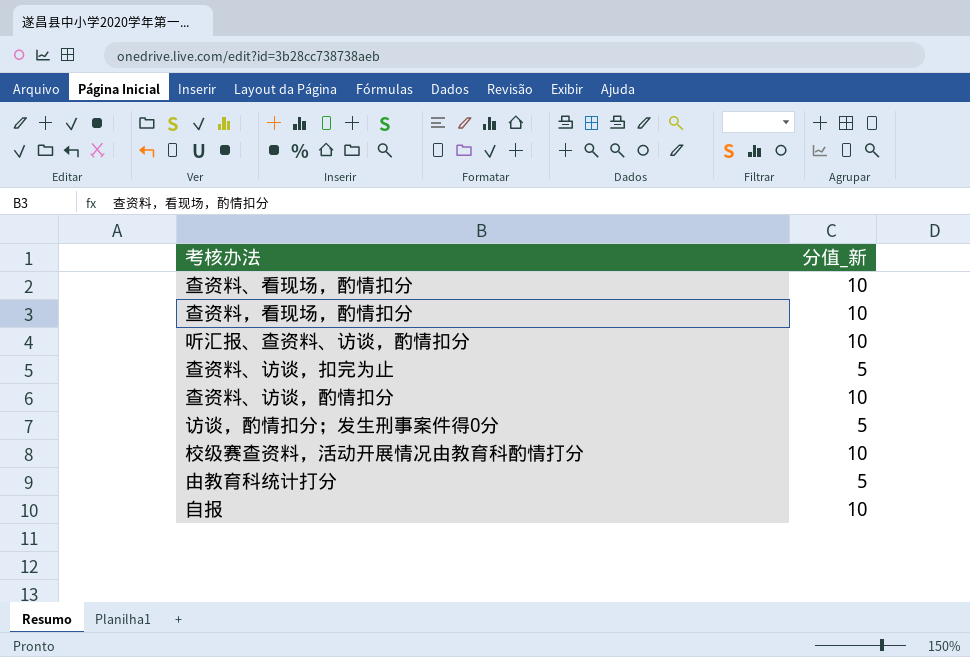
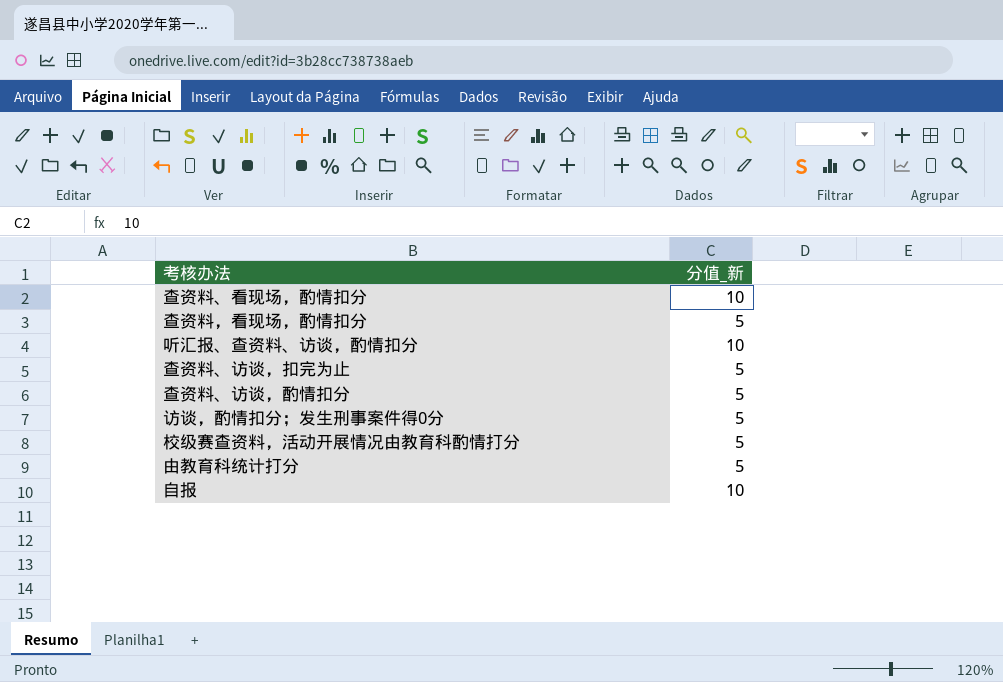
查资料，看现场，酌情扣分 | 分值_新: 10 -> 5
查资料、访谈，酌情扣分 | 分值_新: 10 -> 5
校级赛查资料，活动开展情况由教育科酌情打分 | 分值_新: 10 -> 5

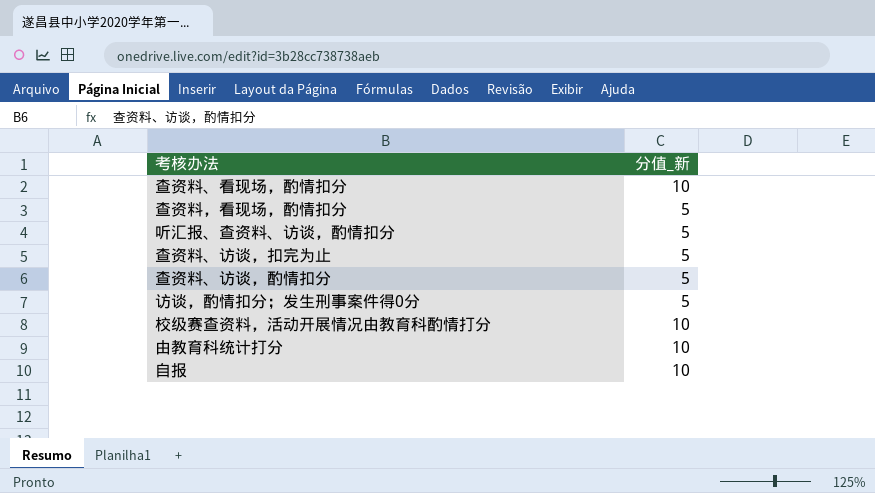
听汇报、查资料、访谈，酌情扣分 | 分值_新: 10 -> 5
校级赛查资料，活动开展情况由教育科酌情打分 | 分值_新: 5 -> 10
由教育科统计打分 | 分值_新: 5 -> 10

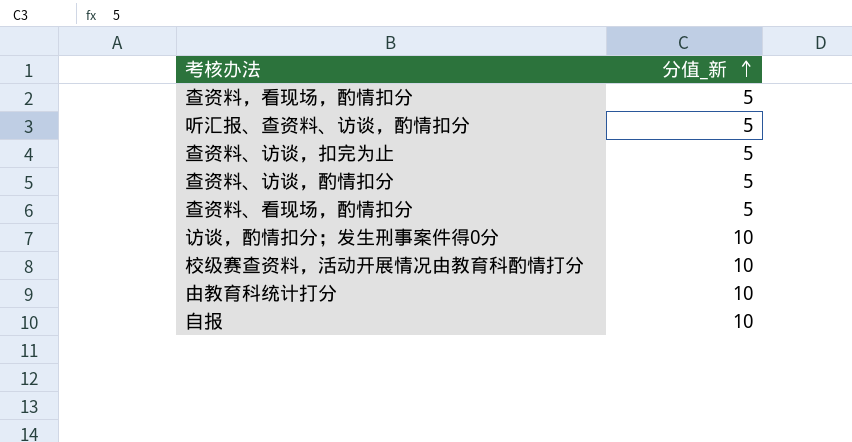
row order: none -> 分值_新 ascending
查资料、看现场，酌情扣分 | 分值_新: 10 -> 5
访谈，酌情扣分；发生刑事案件得0分 | 分值_新: 5 -> 10

